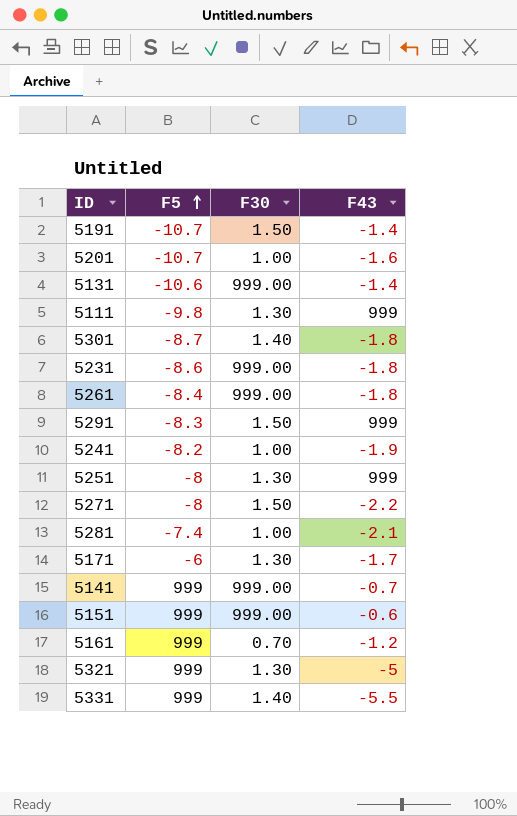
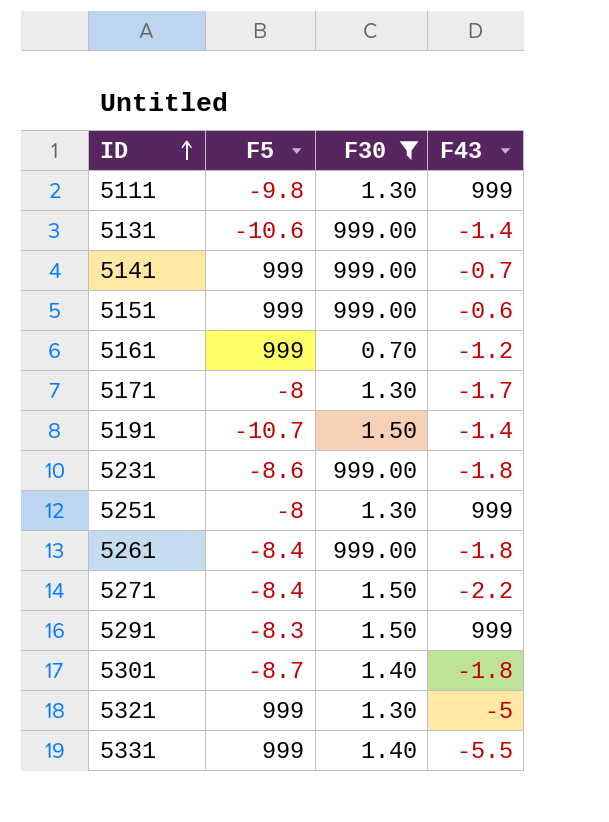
filter: none -> F30 != 1.00
row order: F5 ascending -> ID ascending
5171 | F5: -6 -> -8
5271 | F5: -8 -> -8.4

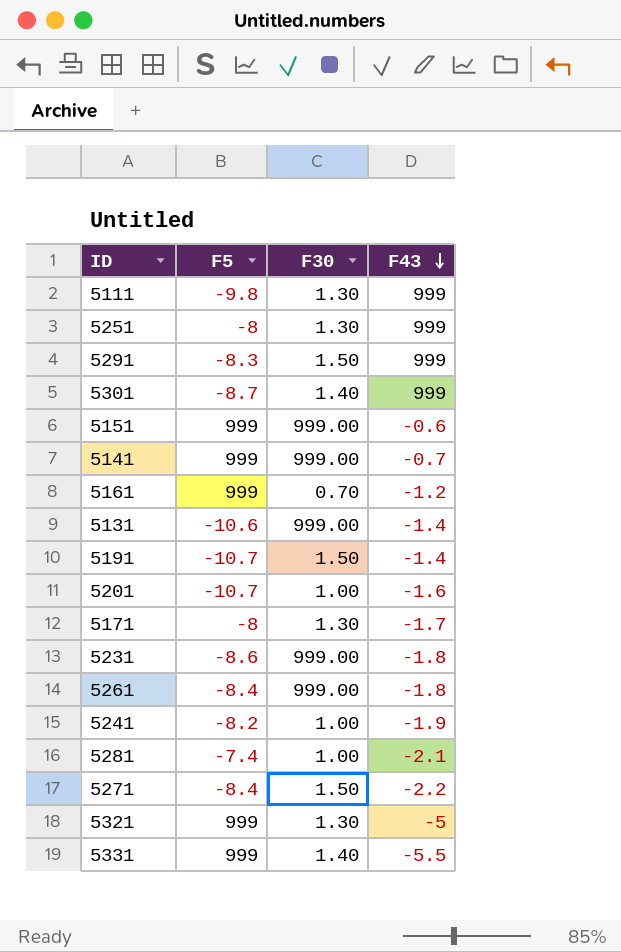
filter: F30 != 1.00 -> none
row order: ID ascending -> F43 descending
5301 | F43: -1.8 -> 999

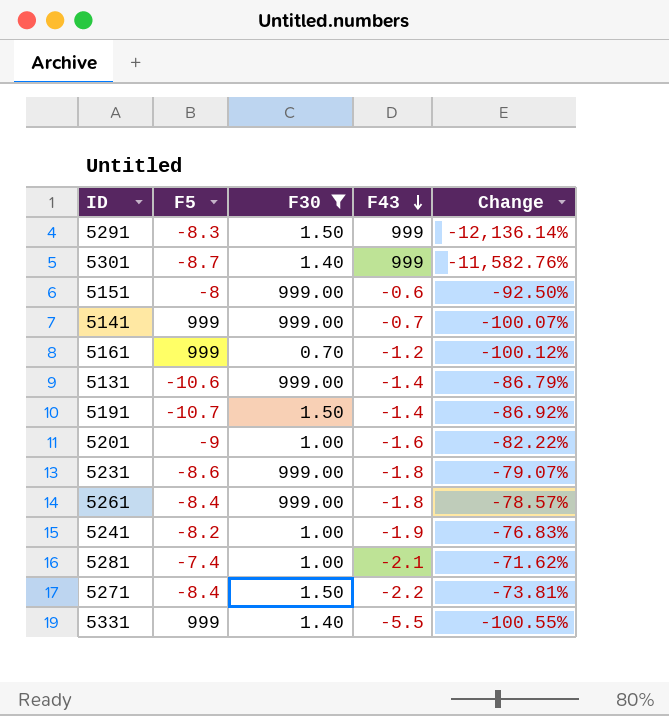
filter: none -> F30 != 1.30
column Change | formula: none -> ([F43] - [F5]) / [F5]
5151 | F5: 999 -> -8
5201 | F5: -10.7 -> -9

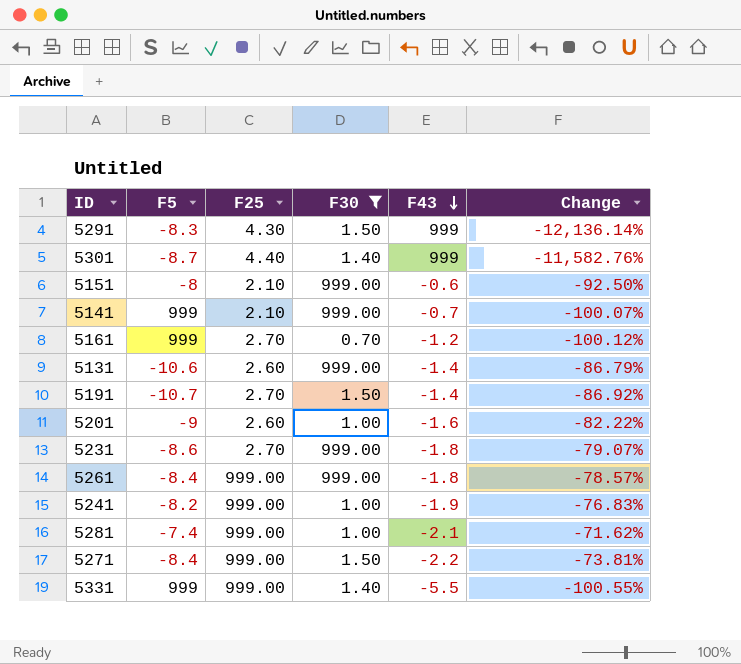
column F25 | position: none -> 3

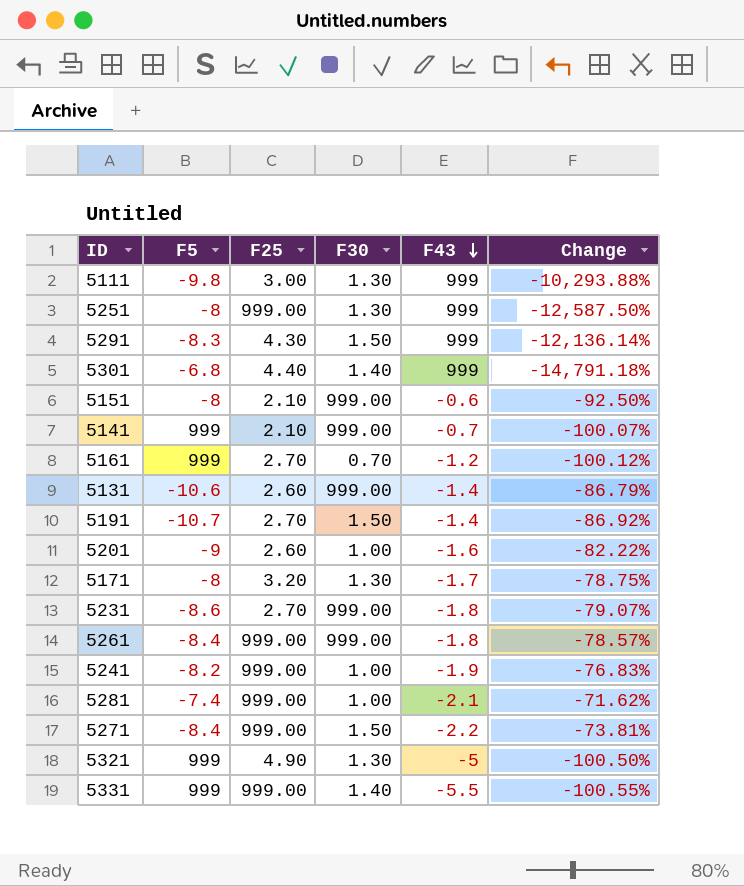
filter: F30 != 1.30 -> none
5301 | F5: -8.7 -> -6.8
5301 | Change: -11,582.76% -> -14,791.18%

